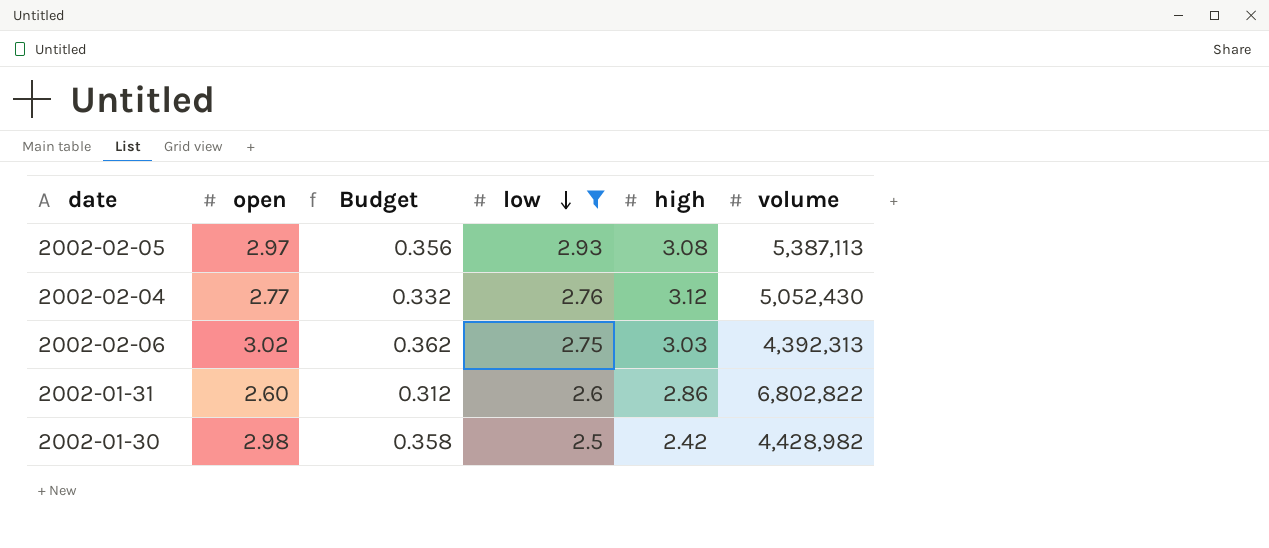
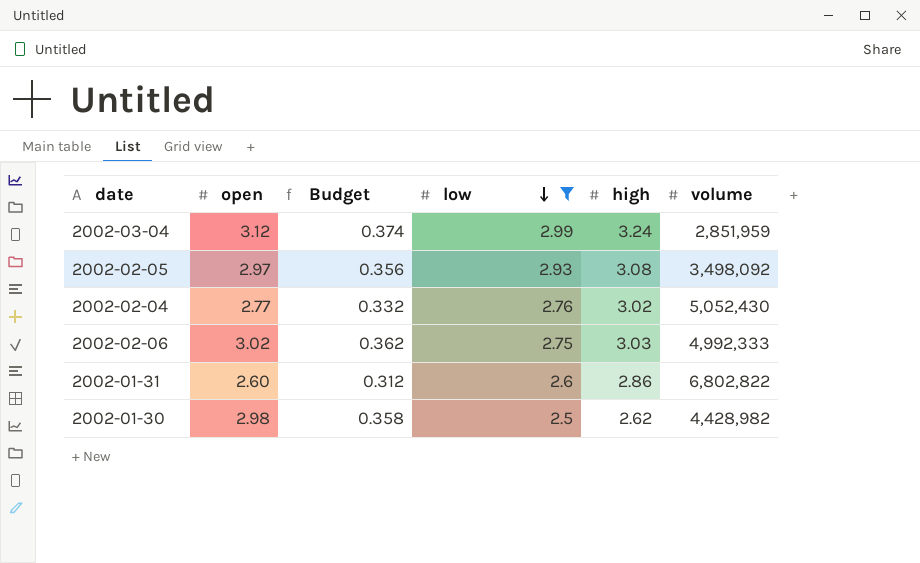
row 2002-03-04: none -> 3.12 | 0.374 | 2.99 | 3.24 | 2,851,959
2002-02-05 | volume: 5,387,113 -> 3,498,092
2002-02-04 | high: 3.12 -> 3.02
2002-02-06 | volume: 4,392,313 -> 4,992,333
2002-01-30 | high: 2.42 -> 2.62

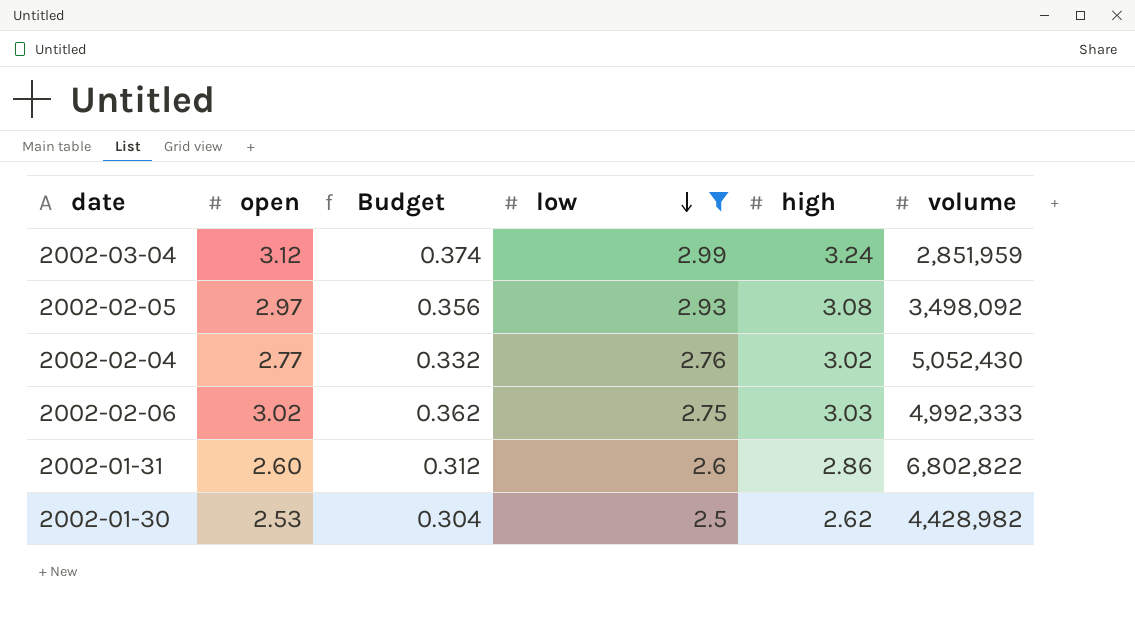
2002-01-30 | open: 2.98 -> 2.53
2002-01-30 | Budget: 0.358 -> 0.304

